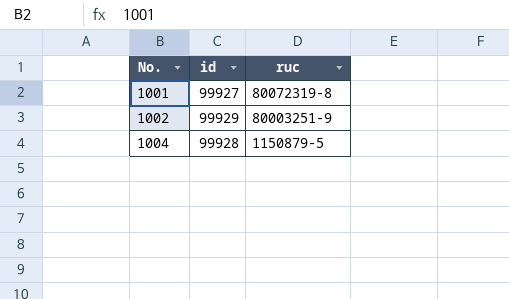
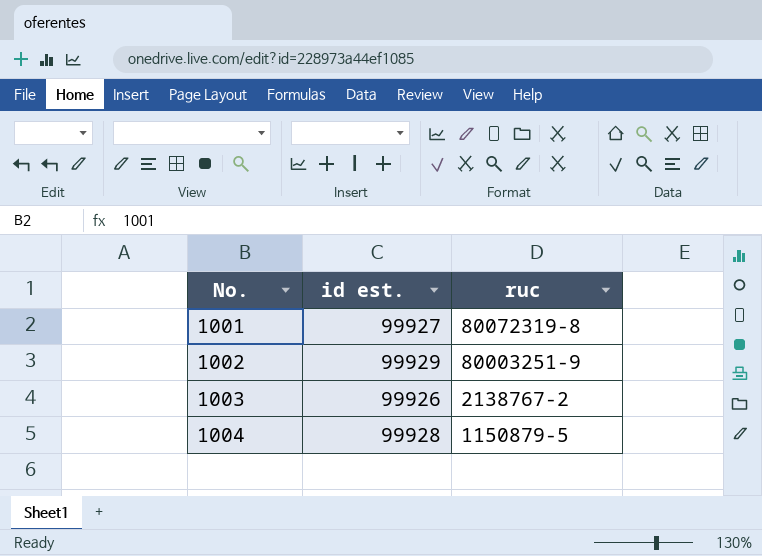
column name: id -> id est.
row 1003: none -> 99926 | 2138767-2

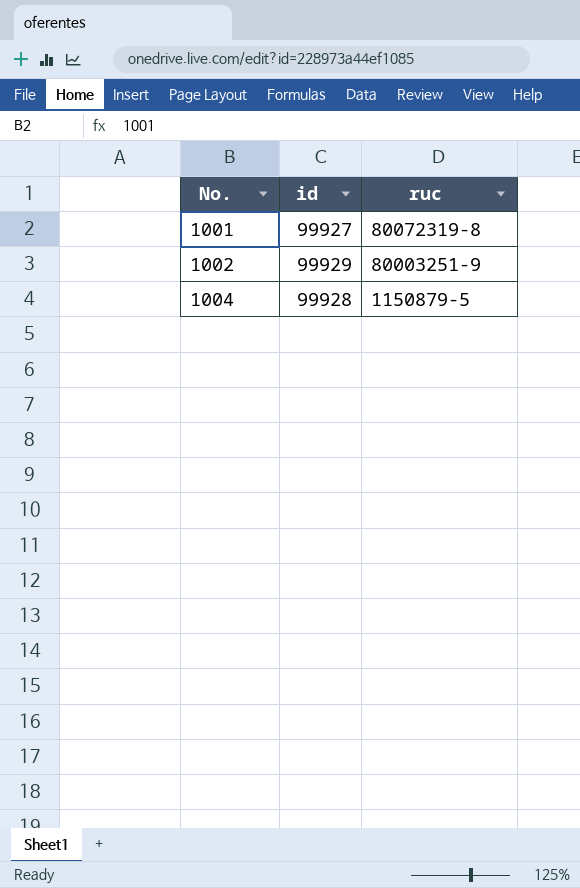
column name: id est. -> id
row 1003: 99926 | 2138767-2 -> none

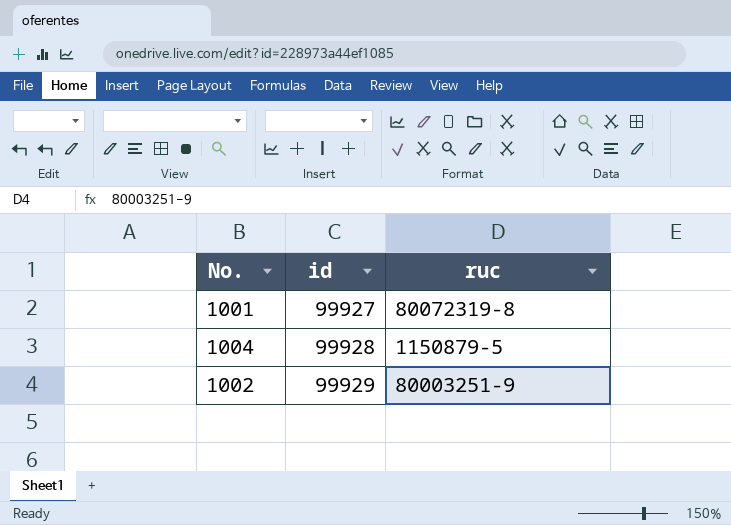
row order: No. ascending -> id ascending

